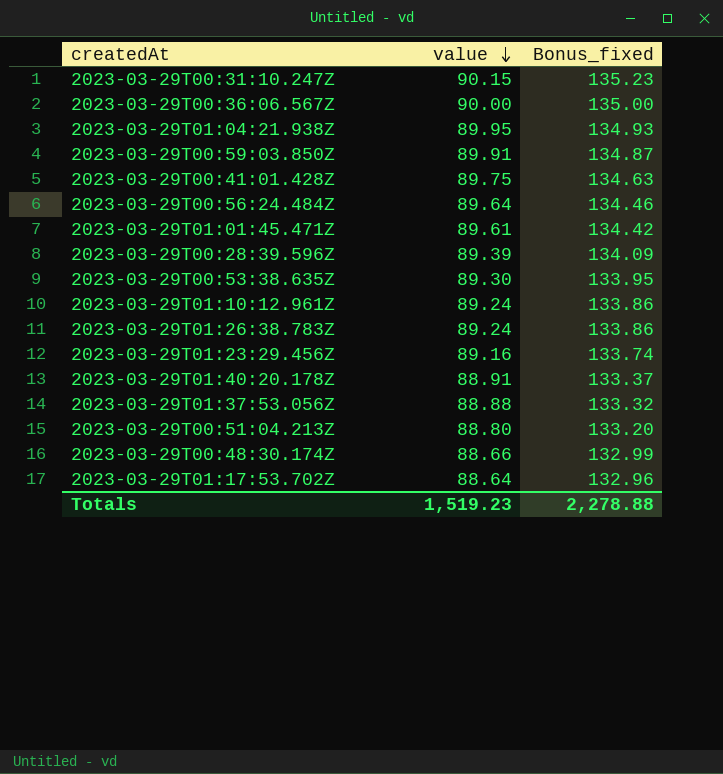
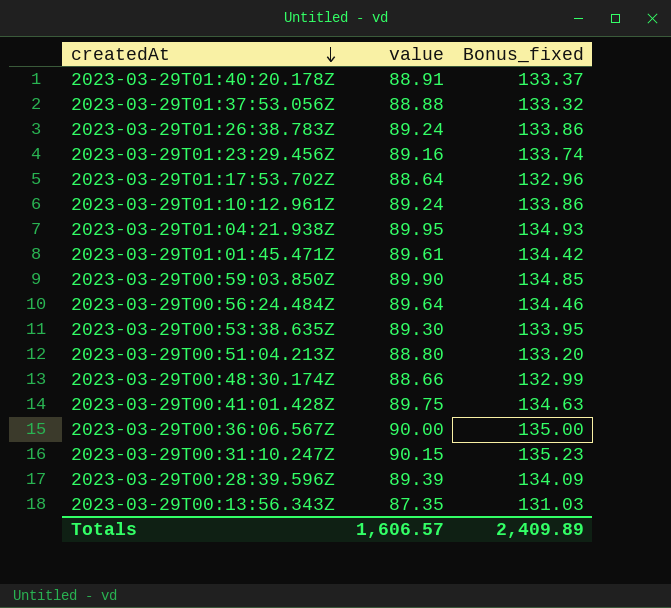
row order: value descending -> createdAt descending
2023-03-29T00:59:03.850Z | value: 89.91 -> 89.90
2023-03-29T00:59:03.850Z | Bonus_fixed: 134.87 -> 134.85
row 2023-03-29T00:13:56.343Z: none -> 87.35 | 131.03
Totals | value: 1,519.23 -> 1,606.57
Totals | Bonus_fixed: 2,278.88 -> 2,409.89

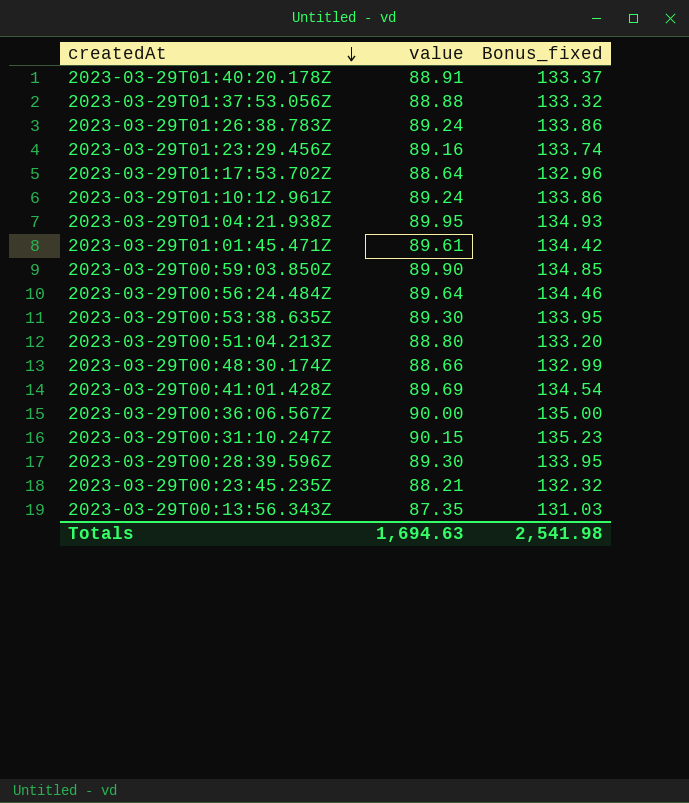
2023-03-29T00:41:01.428Z | value: 89.75 -> 89.69
2023-03-29T00:41:01.428Z | Bonus_fixed: 134.63 -> 134.54
2023-03-29T00:28:39.596Z | value: 89.39 -> 89.30
2023-03-29T00:28:39.596Z | Bonus_fixed: 134.09 -> 133.95
row 2023-03-29T00:23:45.235Z: none -> 88.21 | 132.32
Totals | value: 1,606.57 -> 1,694.63
Totals | Bonus_fixed: 2,409.89 -> 2,541.98

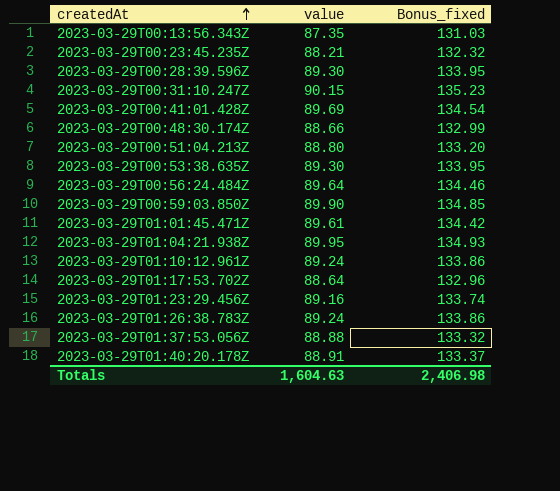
row order: createdAt descending -> createdAt ascending
row 2023-03-29T00:36:06.567Z: 90.00 | 135.00 -> none
Totals | value: 1,694.63 -> 1,604.63
Totals | Bonus_fixed: 2,541.98 -> 2,406.98

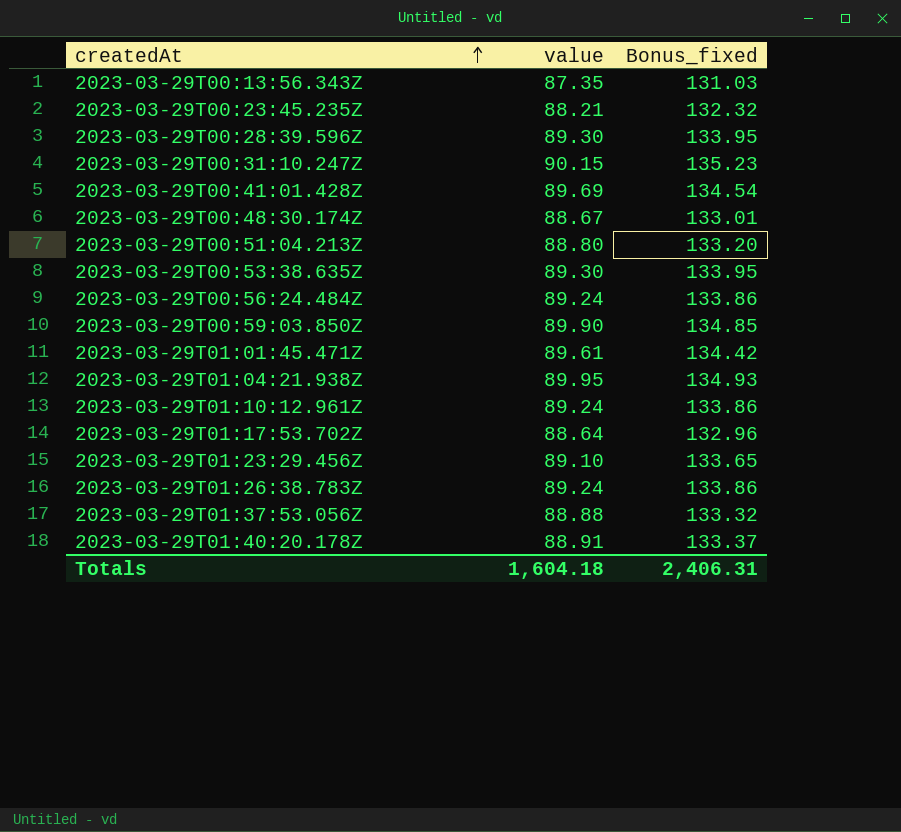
2023-03-29T00:48:30.174Z | value: 88.66 -> 88.67
2023-03-29T00:48:30.174Z | Bonus_fixed: 132.99 -> 133.01
2023-03-29T00:56:24.484Z | value: 89.64 -> 89.24
2023-03-29T00:56:24.484Z | Bonus_fixed: 134.46 -> 133.86
2023-03-29T01:23:29.456Z | value: 89.16 -> 89.10
2023-03-29T01:23:29.456Z | Bonus_fixed: 133.74 -> 133.65
Totals | value: 1,604.63 -> 1,604.18
Totals | Bonus_fixed: 2,406.98 -> 2,406.31

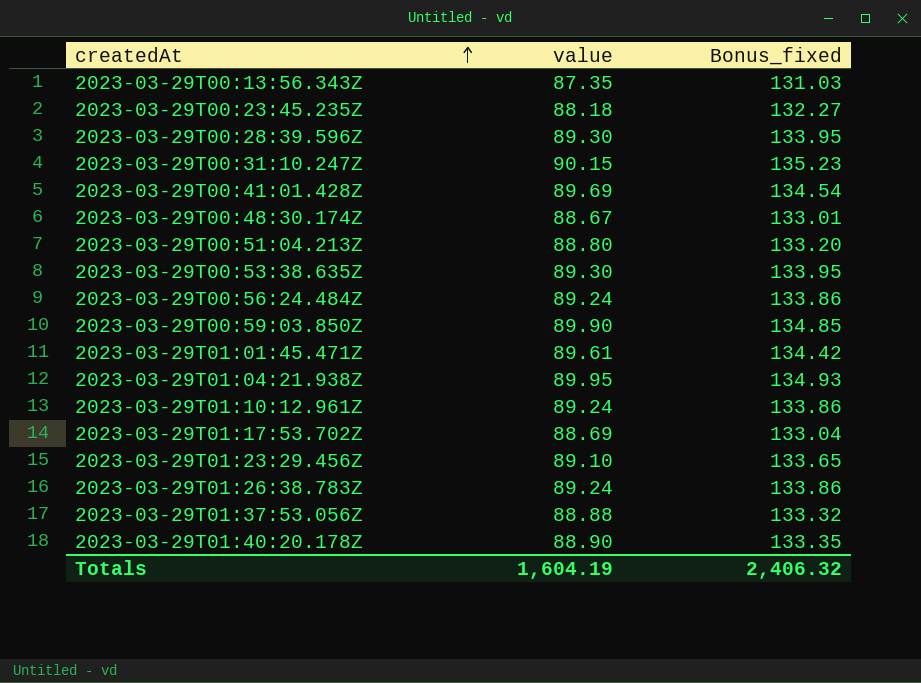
2023-03-29T00:23:45.235Z | value: 88.21 -> 88.18
2023-03-29T00:23:45.235Z | Bonus_fixed: 132.32 -> 132.27
2023-03-29T01:17:53.702Z | value: 88.64 -> 88.69
2023-03-29T01:17:53.702Z | Bonus_fixed: 132.96 -> 133.04
2023-03-29T01:40:20.178Z | value: 88.91 -> 88.90
2023-03-29T01:40:20.178Z | Bonus_fixed: 133.37 -> 133.35
Totals | value: 1,604.18 -> 1,604.19
Totals | Bonus_fixed: 2,406.31 -> 2,406.32

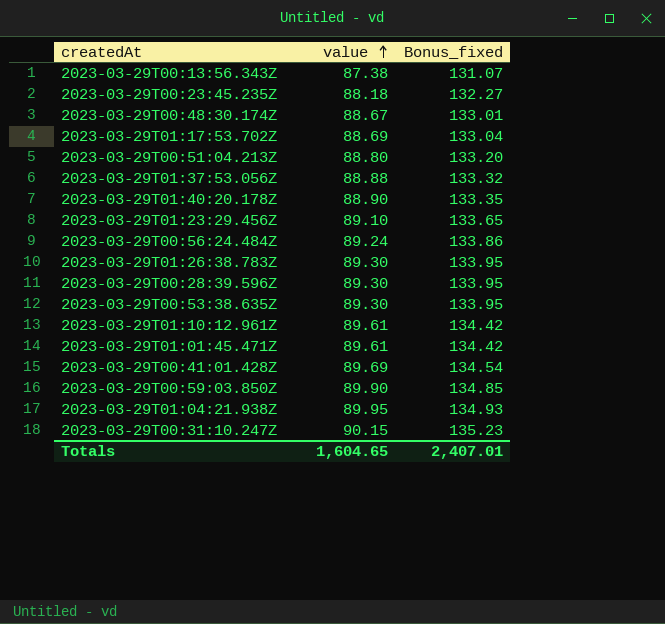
row order: createdAt ascending -> value ascending
2023-03-29T00:13:56.343Z | value: 87.35 -> 87.38
2023-03-29T00:13:56.343Z | Bonus_fixed: 131.03 -> 131.07
2023-03-29T01:26:38.783Z | value: 89.24 -> 89.30
2023-03-29T01:26:38.783Z | Bonus_fixed: 133.86 -> 133.95
2023-03-29T01:10:12.961Z | value: 89.24 -> 89.61
2023-03-29T01:10:12.961Z | Bonus_fixed: 133.86 -> 134.42
Totals | value: 1,604.19 -> 1,604.65
Totals | Bonus_fixed: 2,406.32 -> 2,407.01

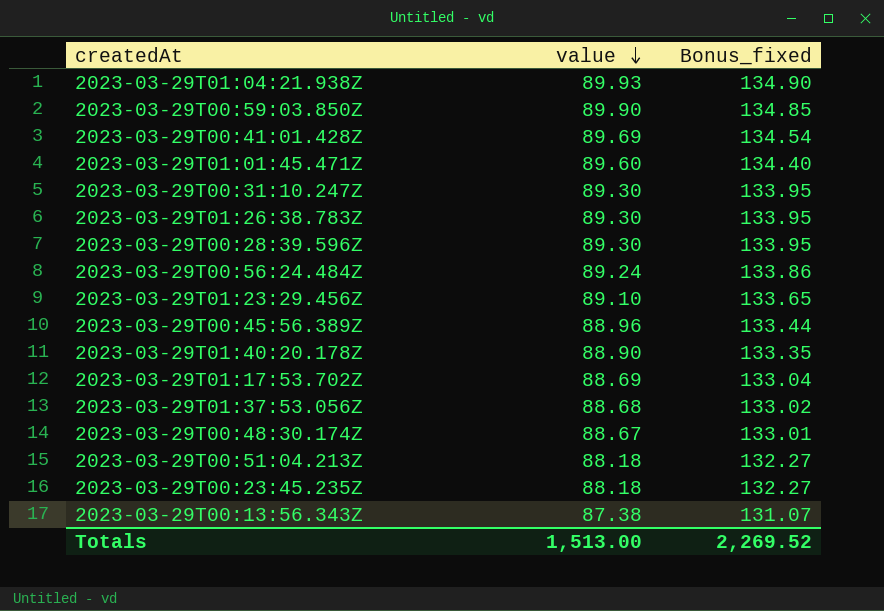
row order: value ascending -> value descending
row 2023-03-29T00:53:38.635Z: 89.30 | 133.95 -> none
row 2023-03-29T01:10:12.961Z: 89.61 | 134.42 -> none
2023-03-29T01:04:21.938Z | value: 89.95 -> 89.93
2023-03-29T01:04:21.938Z | Bonus_fixed: 134.93 -> 134.90
2023-03-29T01:01:45.471Z | value: 89.61 -> 89.60
2023-03-29T01:01:45.471Z | Bonus_fixed: 134.42 -> 134.40
2023-03-29T00:31:10.247Z | value: 90.15 -> 89.30
2023-03-29T00:31:10.247Z | Bonus_fixed: 135.23 -> 133.95
row 2023-03-29T00:45:56.389Z: none -> 88.96 | 133.44
2023-03-29T01:37:53.056Z | value: 88.88 -> 88.68
2023-03-29T01:37:53.056Z | Bonus_fixed: 133.32 -> 133.02
2023-03-29T00:51:04.213Z | value: 88.80 -> 88.18
2023-03-29T00:51:04.213Z | Bonus_fixed: 133.20 -> 132.27
Totals | value: 1,604.65 -> 1,513.00
Totals | Bonus_fixed: 2,407.01 -> 2,269.52

